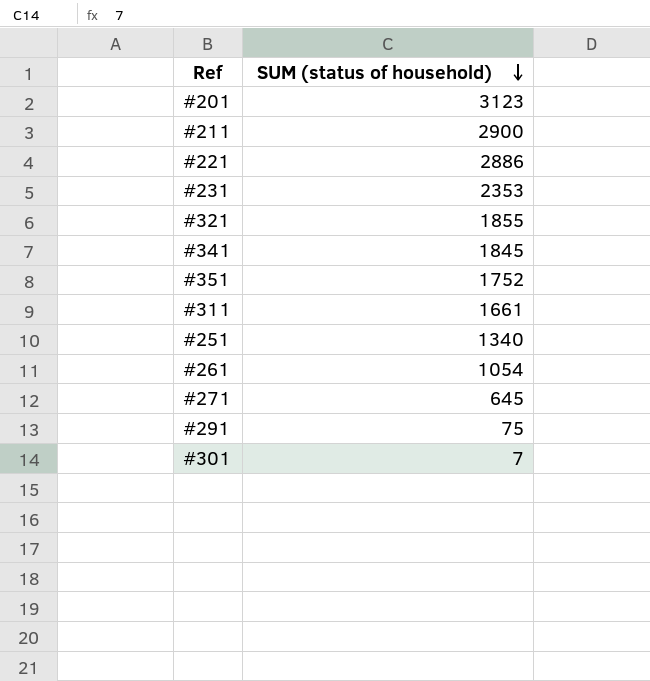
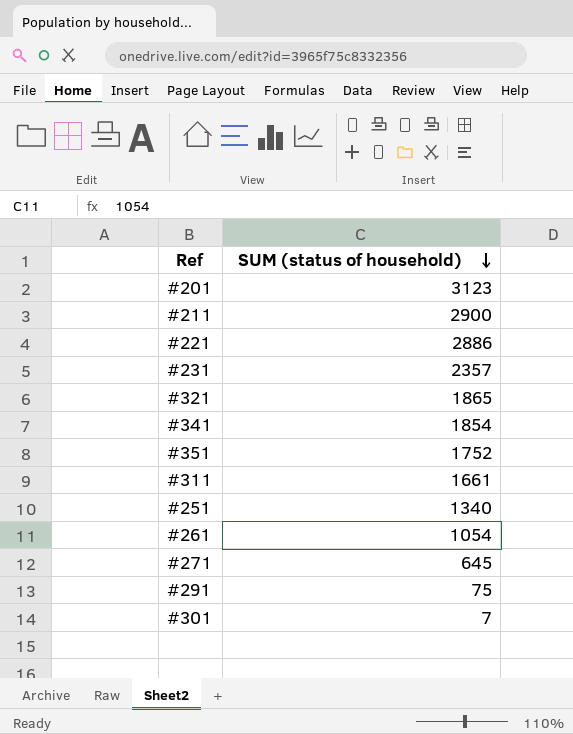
#231 | SUM (status of household): 2353 -> 2357
#321 | SUM (status of household): 1855 -> 1865
#341 | SUM (status of household): 1845 -> 1854

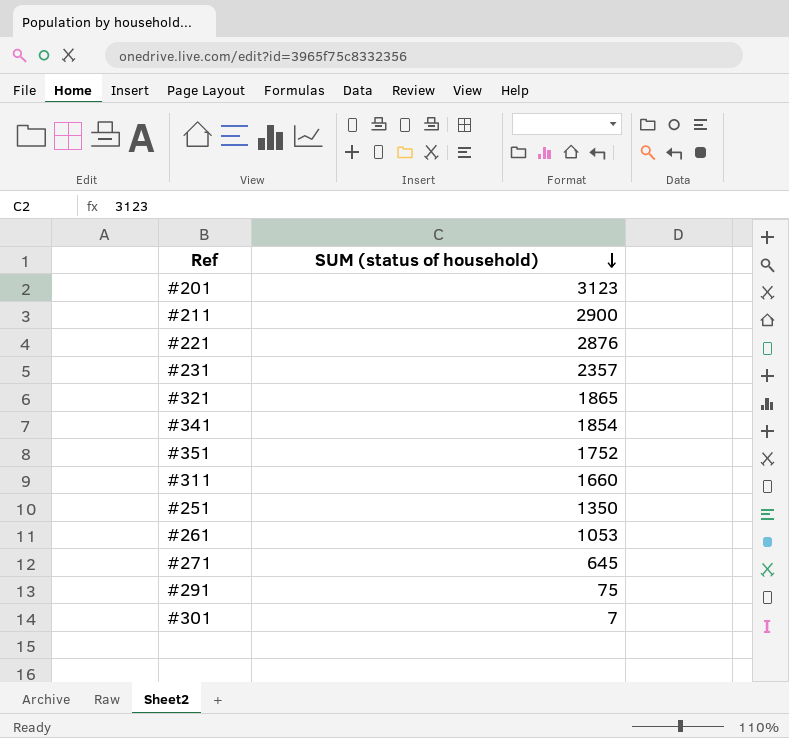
#221 | SUM (status of household): 2886 -> 2876
#311 | SUM (status of household): 1661 -> 1660
#251 | SUM (status of household): 1340 -> 1350
#261 | SUM (status of household): 1054 -> 1053

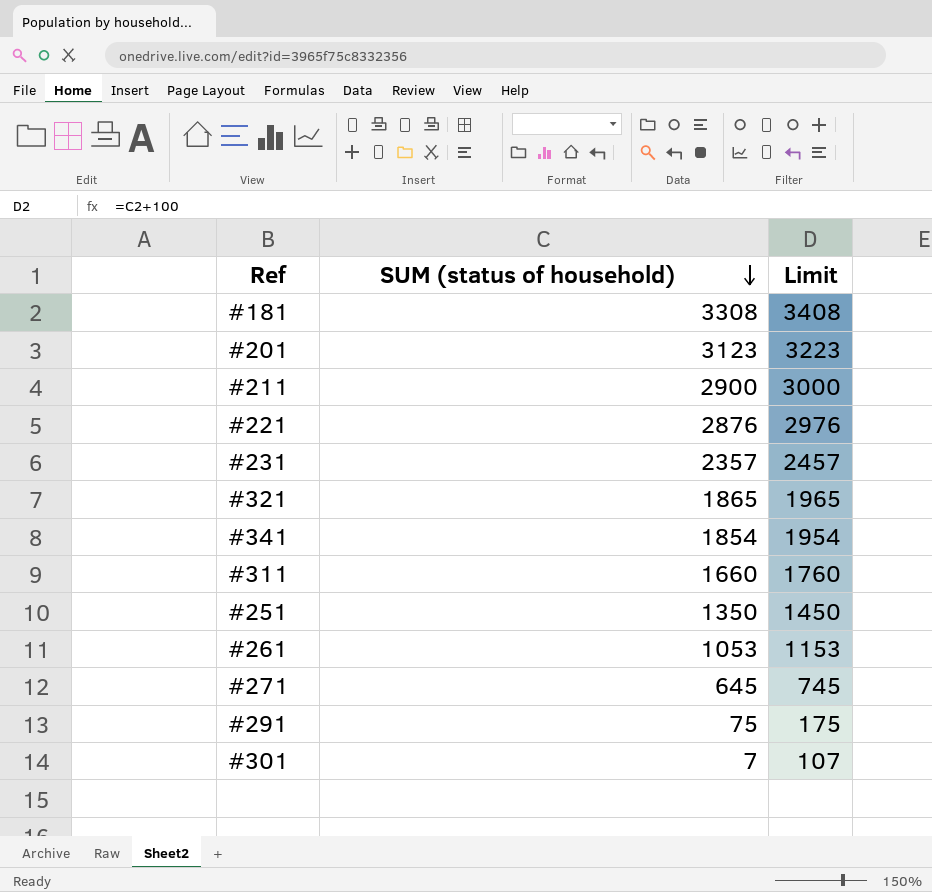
column Limit | formula: none -> [SUM (status of household)] + 100
row #351: 1752 -> none
row #181: none -> 3308 | 3408

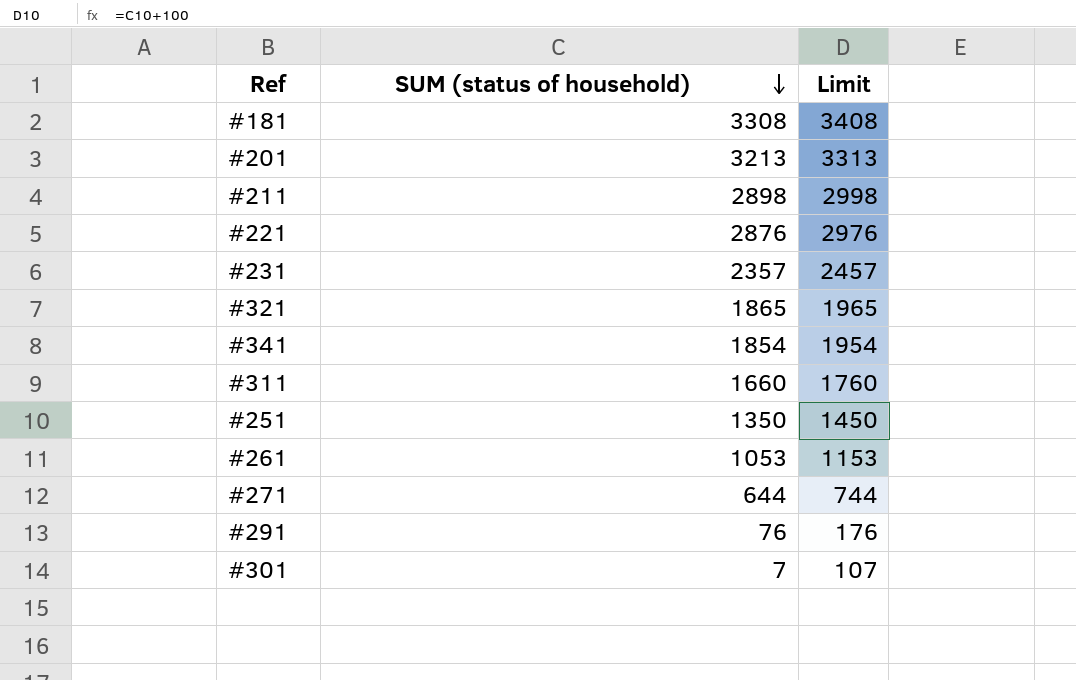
#201 | SUM (status of household): 3123 -> 3213
#201 | Limit: 3223 -> 3313
#211 | SUM (status of household): 2900 -> 2898
#211 | Limit: 3000 -> 2998
#271 | SUM (status of household): 645 -> 644
#271 | Limit: 745 -> 744
#291 | SUM (status of household): 75 -> 76
#291 | Limit: 175 -> 176

